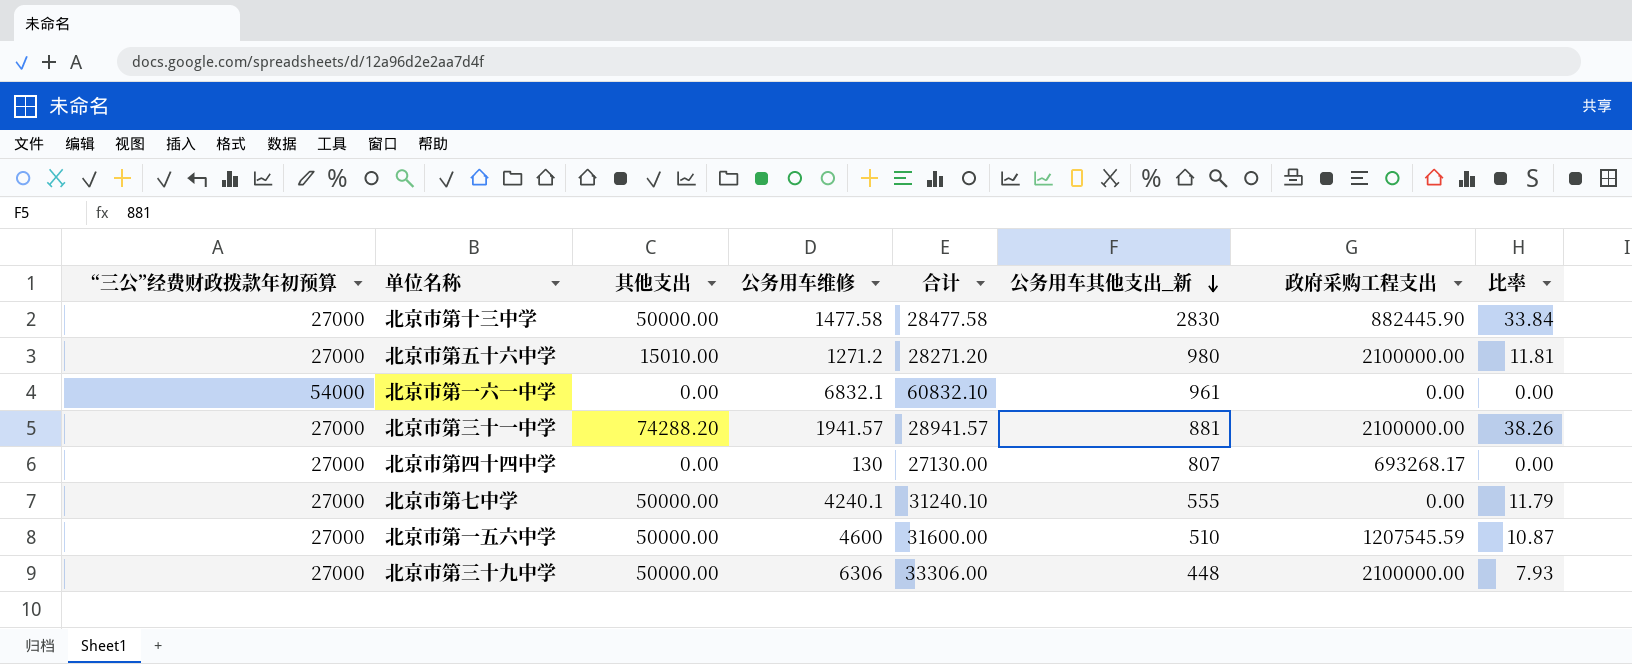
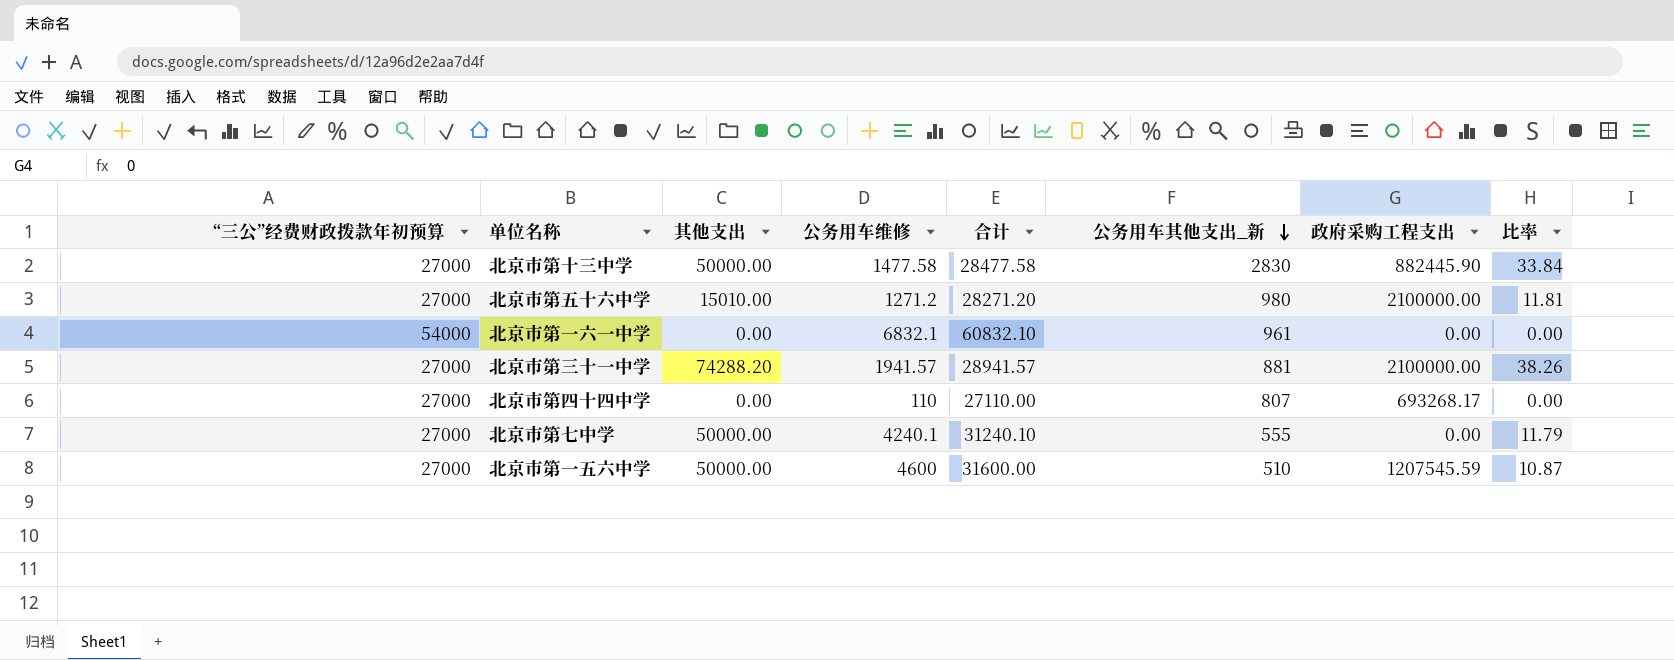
row 北京市第三十九中学: 27000 | 50000.00 | 6306 | 33306.00 | 448 | 2100000.00 | 7.93 -> none
北京市第四十四中学 | 公务用车维修: 130 -> 110
北京市第四十四中学 | 合计: 27130.00 -> 27110.00

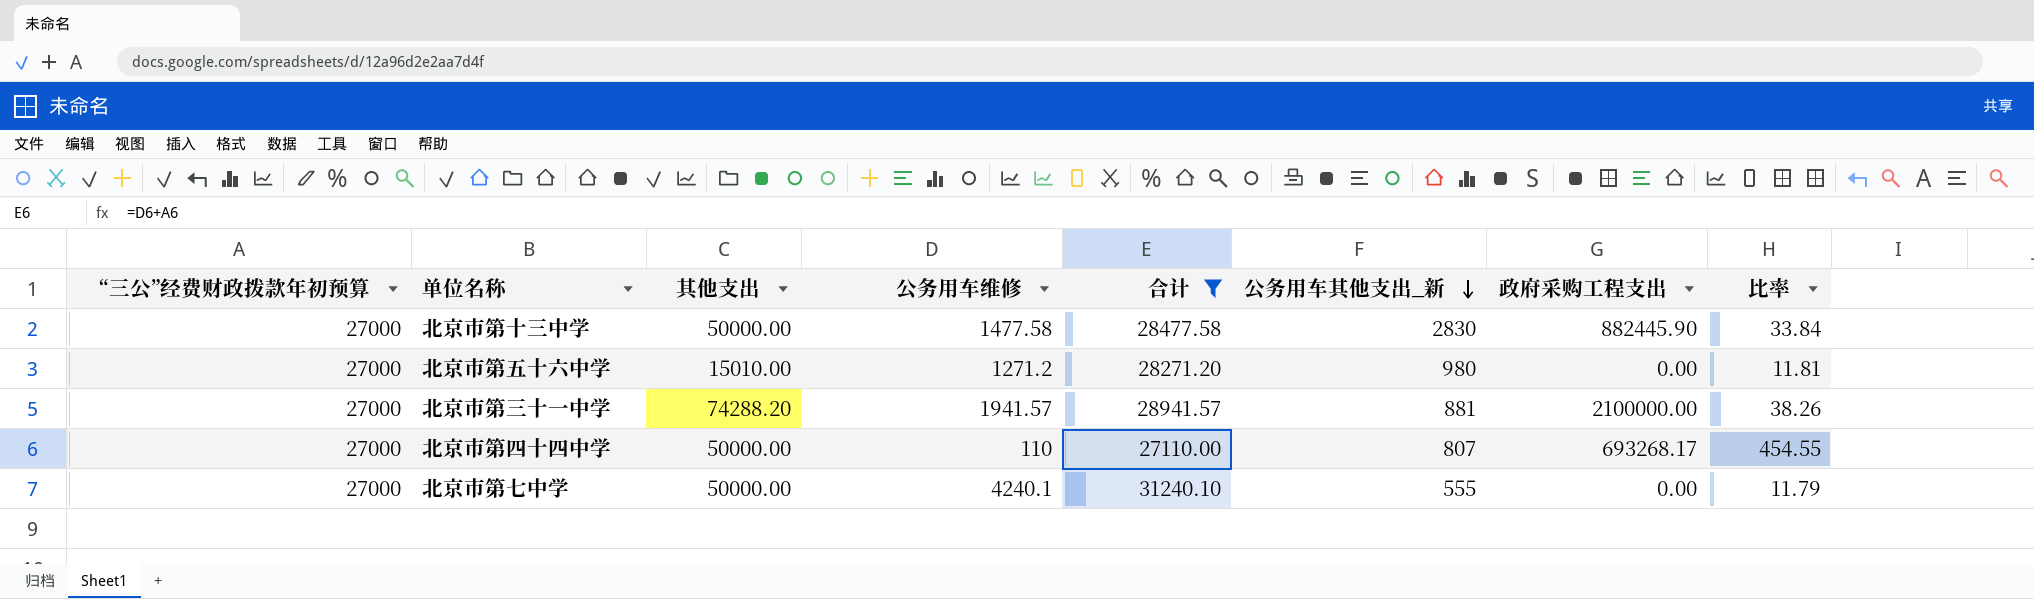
filter: none -> 合计 <= 31240.10
北京市第五十六中学 | 政府采购工程支出: 2100000.00 -> 0.00
北京市第四十四中学 | 其他支出: 0.00 -> 50000.00
北京市第四十四中学 | 比率: 0.00 -> 454.55

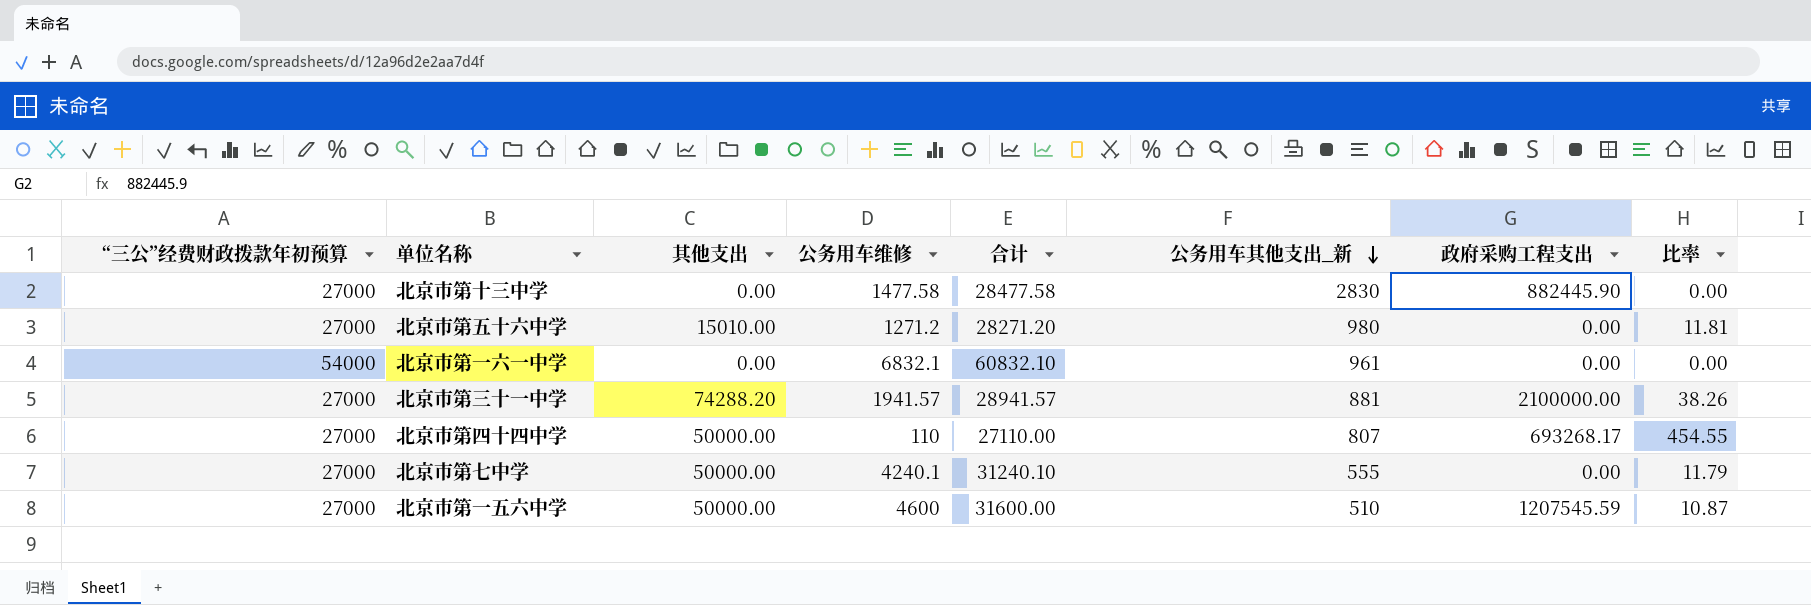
filter: 合计 <= 31240.10 -> none
北京市第十三中学 | 其他支出: 50000.00 -> 0.00
北京市第十三中学 | 比率: 33.84 -> 0.00

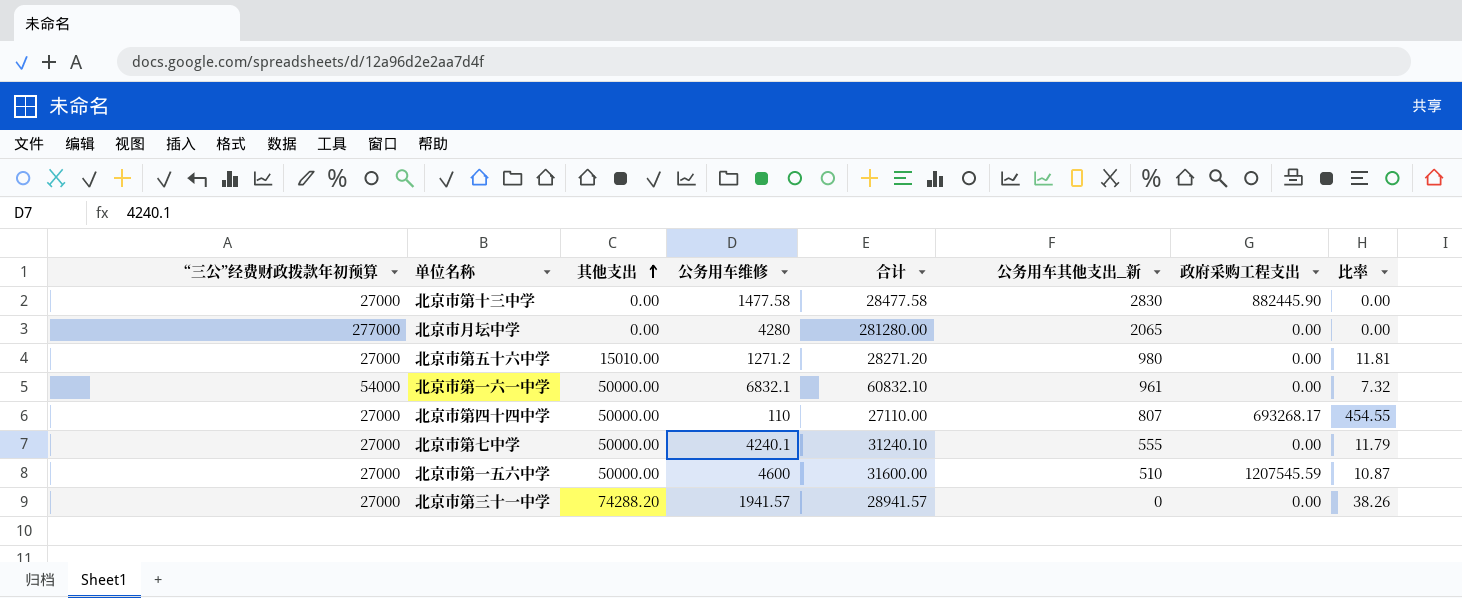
row order: 公务用车其他支出_新 descending -> 其他支出 ascending
row 北京市月坛中学: none -> 277000 | 0.00 | 4280 | 281280.00 | 2065 | 0.00 | 0.00
北京市第一六一中学 | 其他支出: 0.00 -> 50000.00
北京市第一六一中学 | 比率: 0.00 -> 7.32
北京市第三十一中学 | 公务用车其他支出_新: 881 -> 0
北京市第三十一中学 | 政府采购工程支出: 2100000.00 -> 0.00

